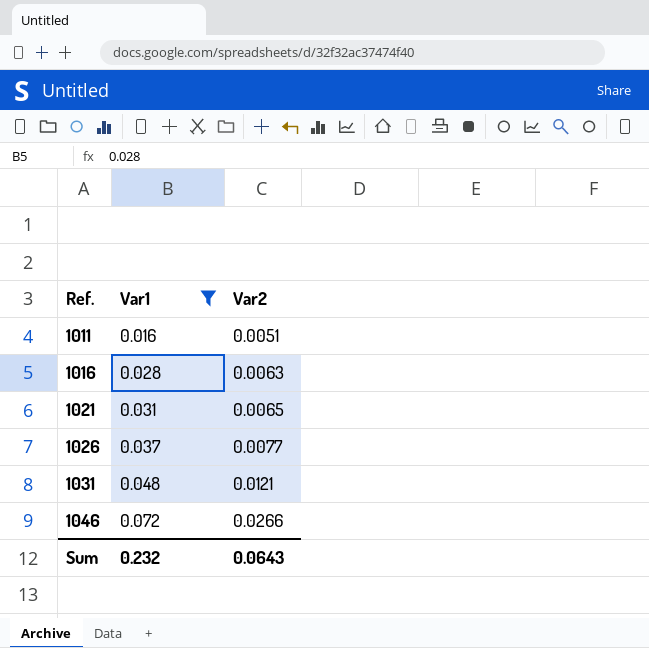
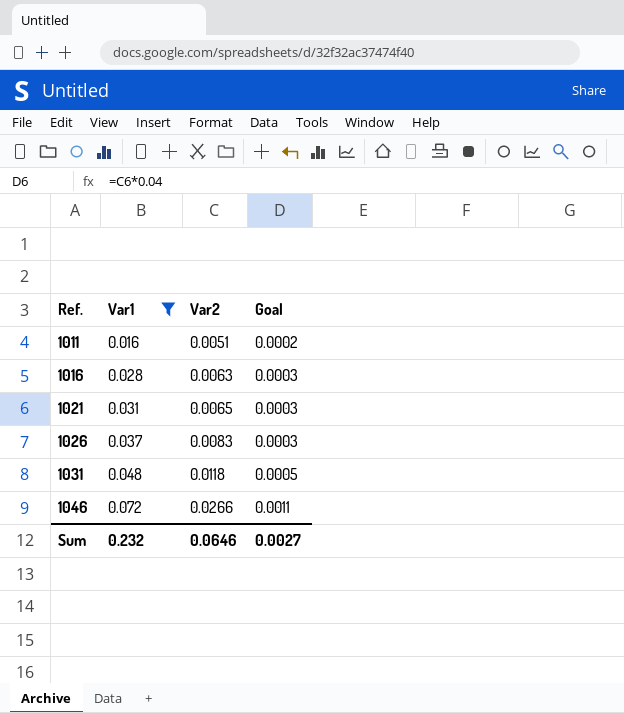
column Goal | formula: none -> [Var2] * 0.04
1026 | Var2: 0.0077 -> 0.0083
1031 | Var2: 0.0121 -> 0.0118
Sum | Var2: 0.0643 -> 0.0646

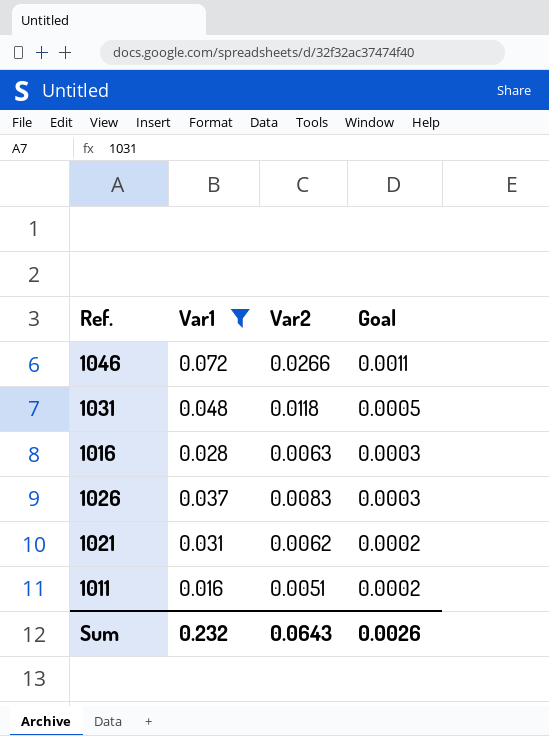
row order: Ref. ascending -> Goal descending
1021 | Var2: 0.0065 -> 0.0062
1021 | Goal: 0.0003 -> 0.0002
Sum | Var2: 0.0646 -> 0.0643
Sum | Goal: 0.0027 -> 0.0026

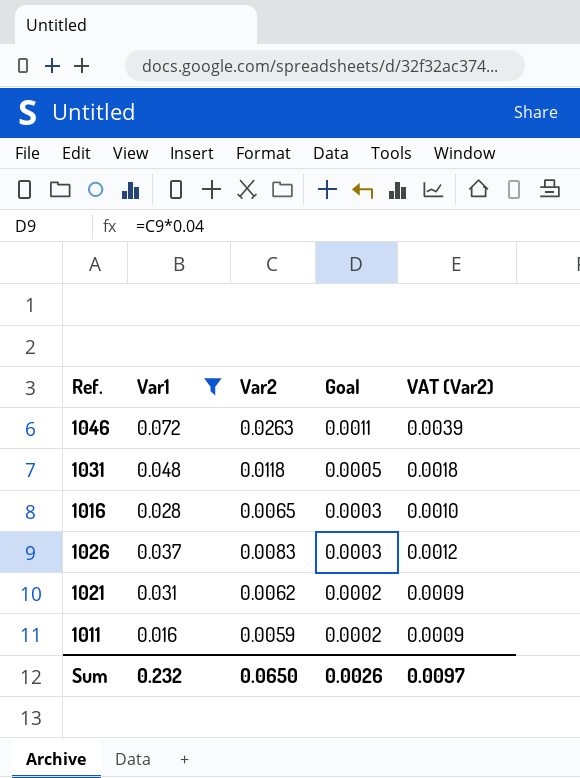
column VAT (Var2) | formula: none -> [Var2] * 0.15
1046 | Var2: 0.0266 -> 0.0263
1016 | Var2: 0.0063 -> 0.0065
1011 | Var2: 0.0051 -> 0.0059
Sum | Var2: 0.0643 -> 0.0650

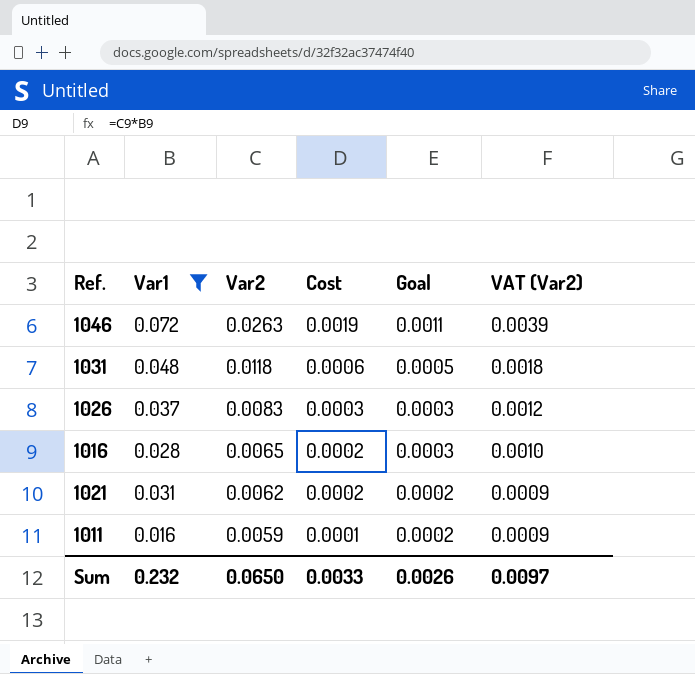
row order: Goal descending -> Var2 descending
column Cost | formula: none -> [Var1] * [Var2]

